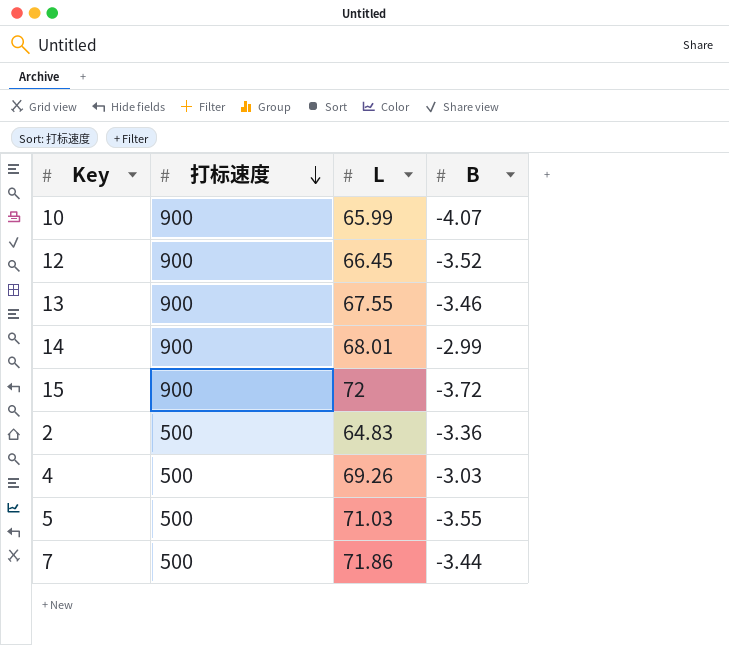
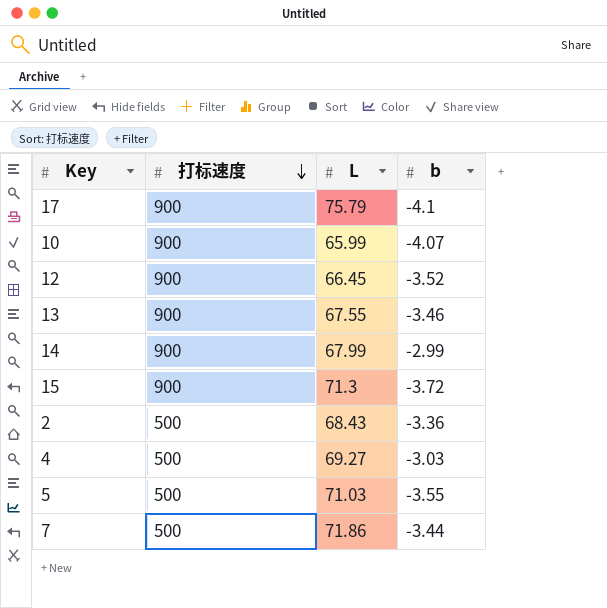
column name: B -> b
row 17: none -> 900 | 75.79 | -4.1
14 | L: 68.01 -> 67.99
15 | L: 72 -> 71.3
2 | L: 64.83 -> 68.43
4 | L: 69.26 -> 69.27

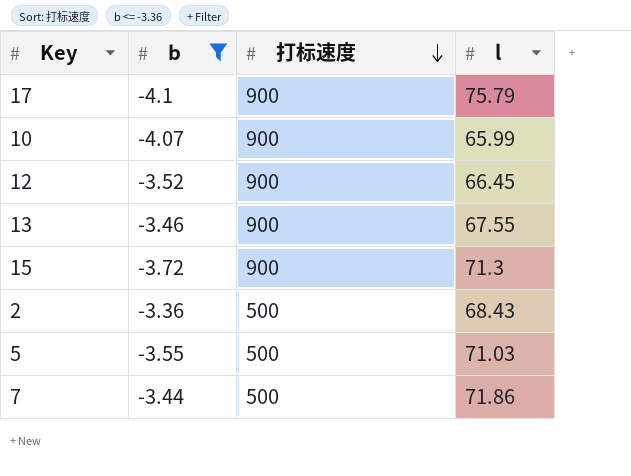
filter: none -> b <= -3.36
column b | position: 4 -> 2
column name: L -> l

